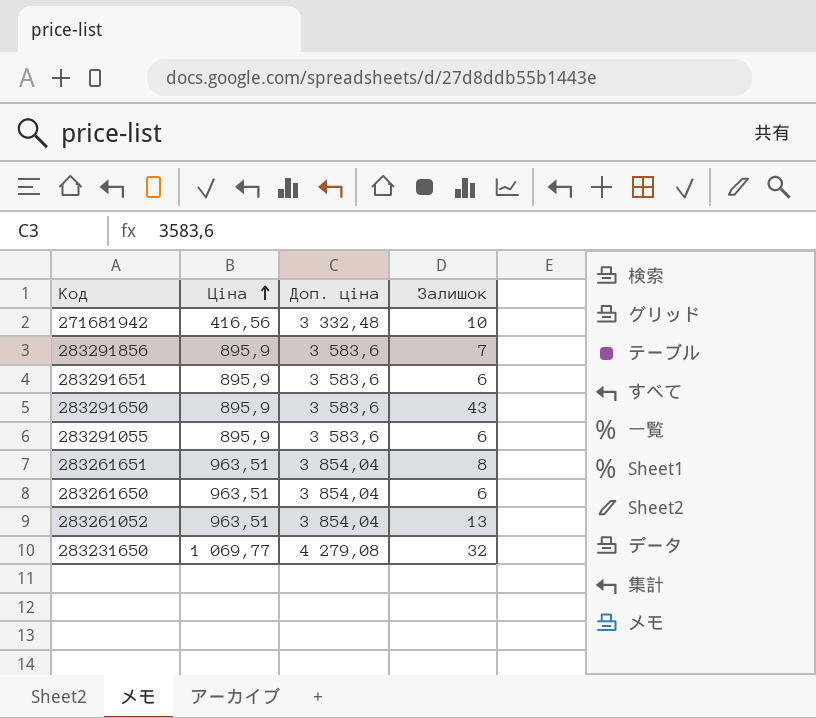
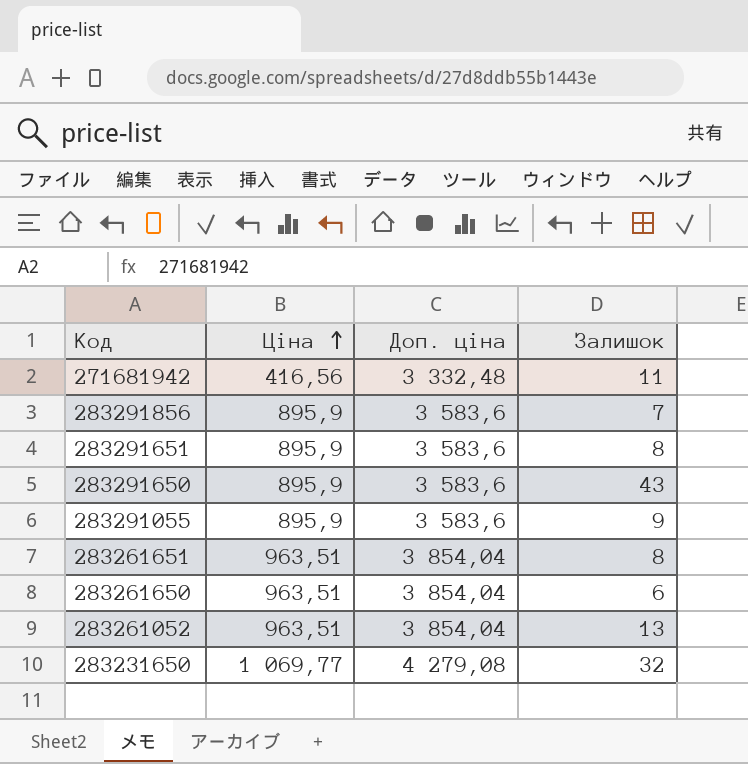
271681942 | Залишок: 10 -> 11
283291651 | Залишок: 6 -> 8
283291055 | Залишок: 6 -> 9

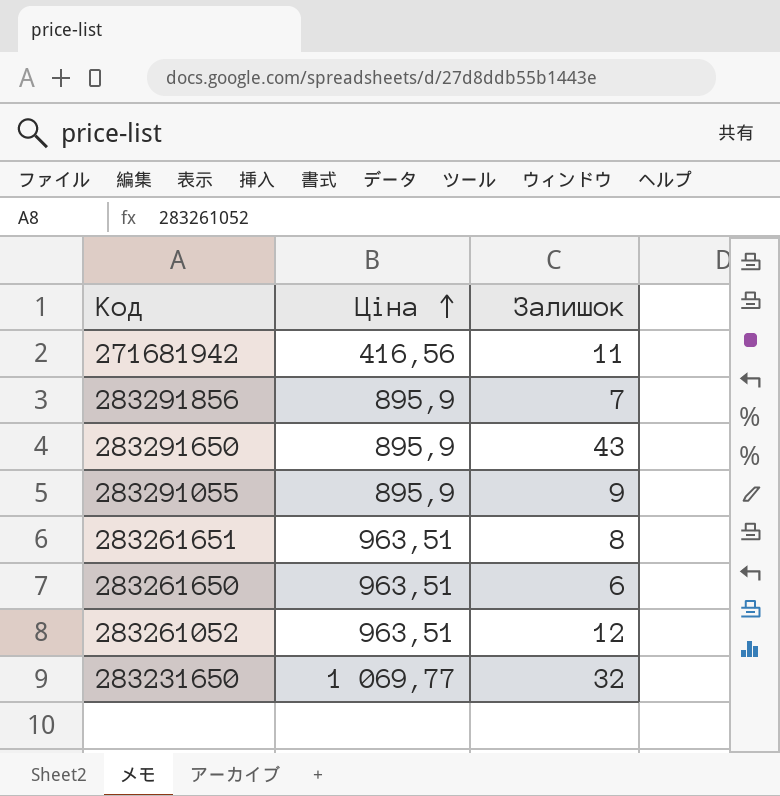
column Доп. ціна | position: 3 -> none
row 283291651: 895,9 | 3 583,6 | 8 -> none
283261052 | Залишок: 13 -> 12

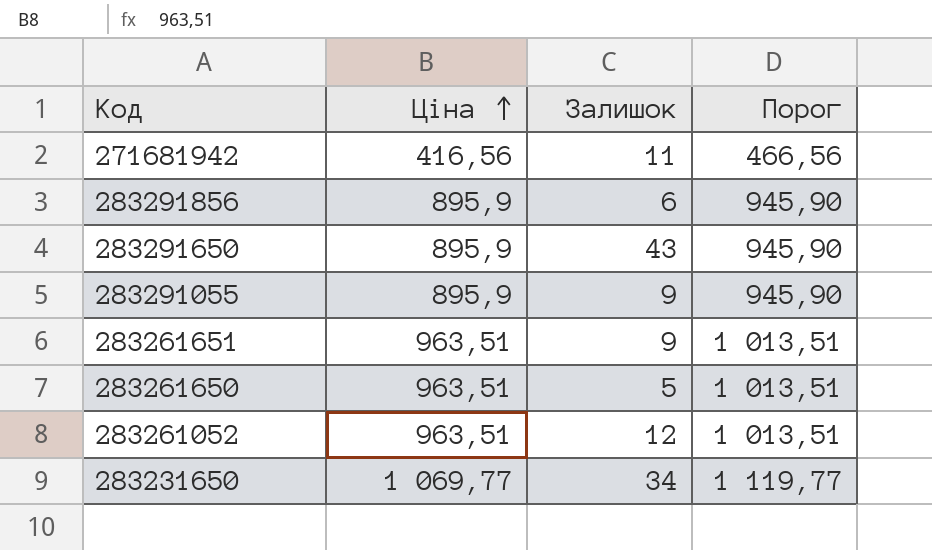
column Порог | formula: none -> [Ціна] + 50
283291856 | Залишок: 7 -> 6
283261651 | Залишок: 8 -> 9
283261650 | Залишок: 6 -> 5
283231650 | Залишок: 32 -> 34

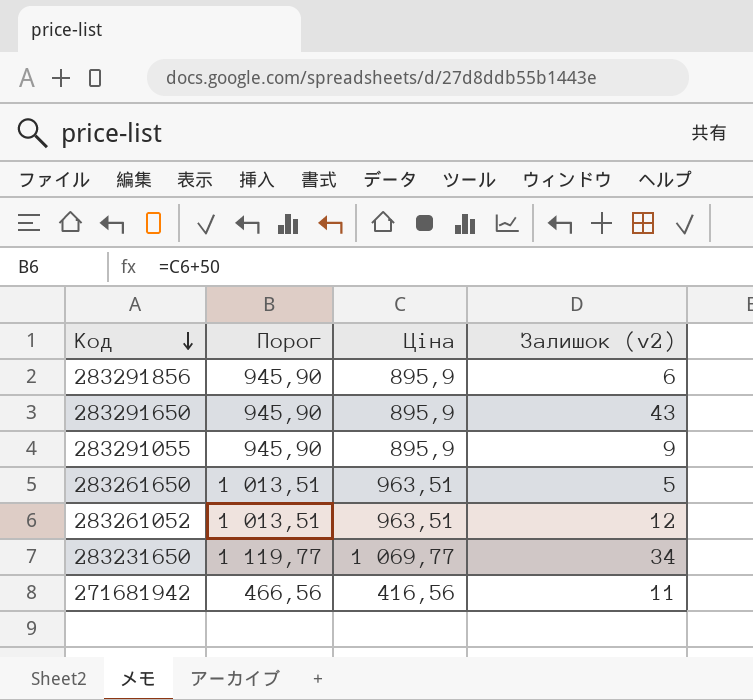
row order: Ціна ascending -> Код descending
column Порог | position: 4 -> 2
column name: Залишок -> Залишок (v2)
row 283261651: 963,51 | 9 | 1 013,51 -> none

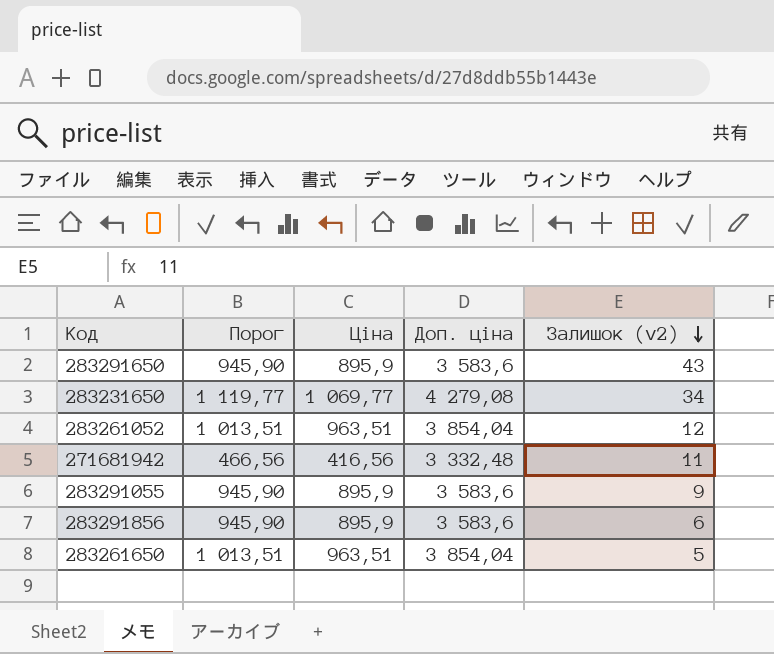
row order: Код descending -> Залишок (v2) descending
column Доп. ціна | position: none -> 4

